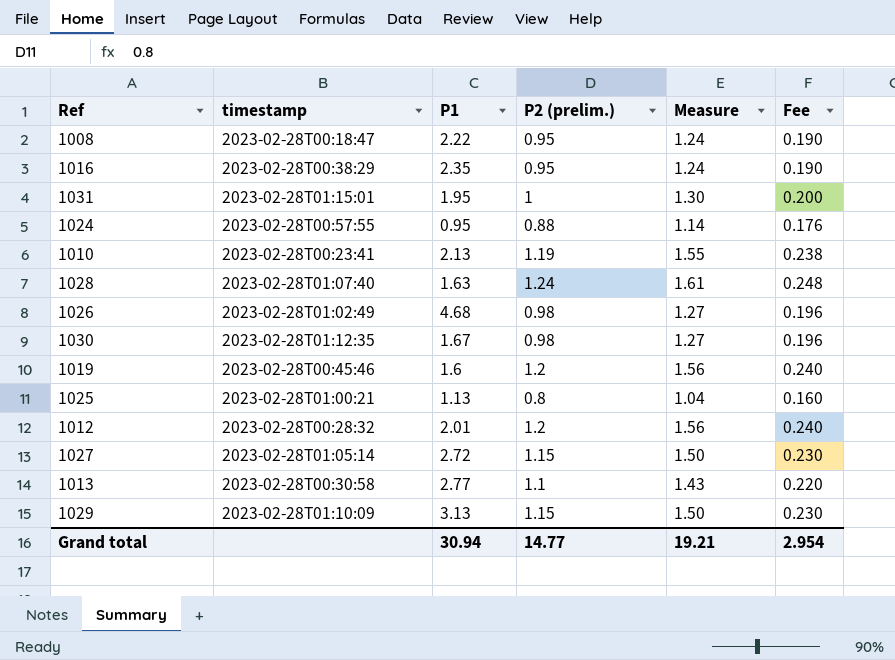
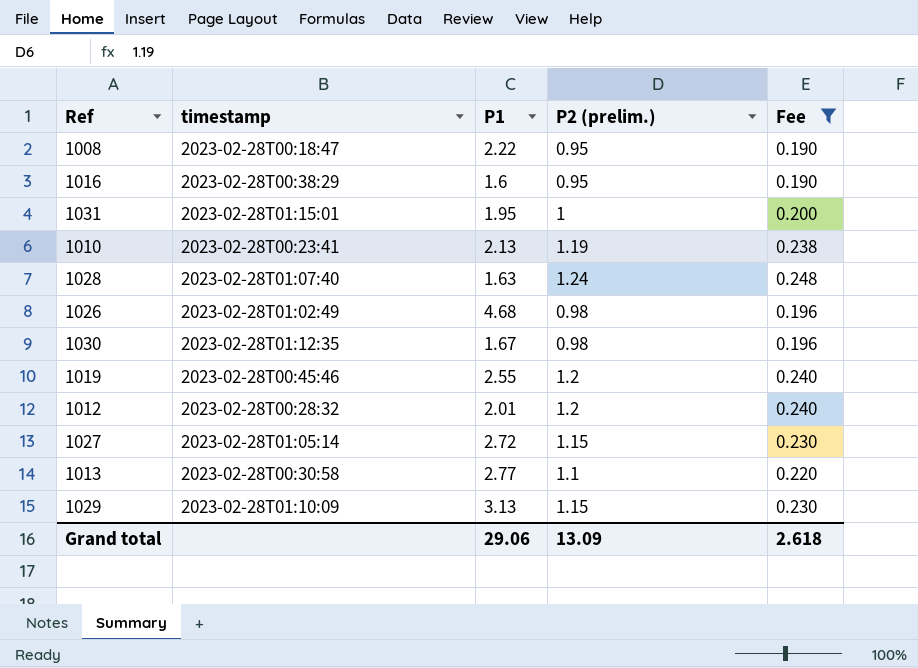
filter: none -> Fee >= 0.190
column Measure | formula: [P2 (prelim.)] * 1.3 -> none
1016 | P1: 2.35 -> 1.6
1019 | P1: 1.6 -> 2.55
Grand total | P1: 30.94 -> 29.06
Grand total | P2 (prelim.): 14.77 -> 13.09
Grand total | Fee: 2.954 -> 2.618

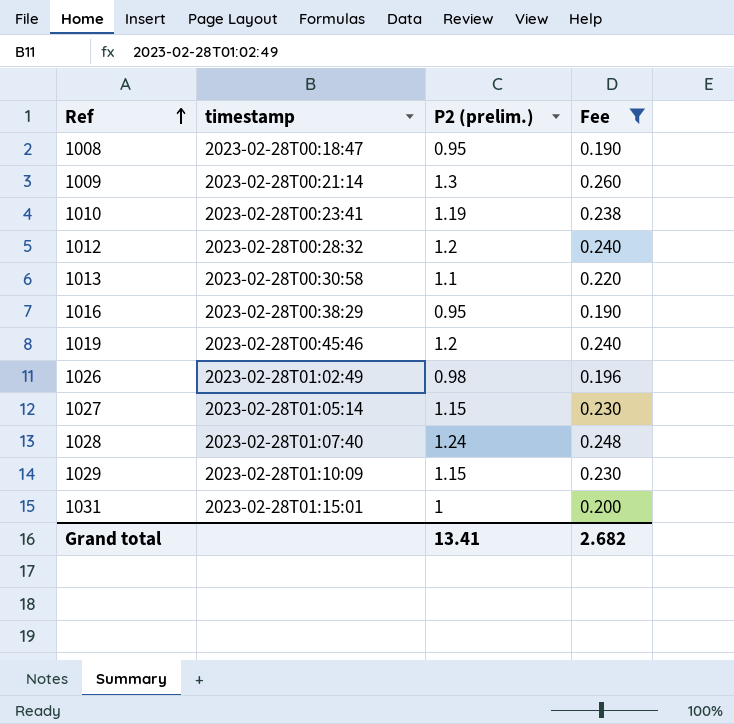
row order: none -> Ref ascending
column P1 | position: 3 -> none
row 1030: 2023-02-28T01:12:35 | 1.67 | 0.98 | 0.196 -> none
row 1009: none -> 2023-02-28T00:21:14 | 1.3 | 0.260
Grand total | P2 (prelim.): 13.09 -> 13.41
Grand total | Fee: 2.618 -> 2.682

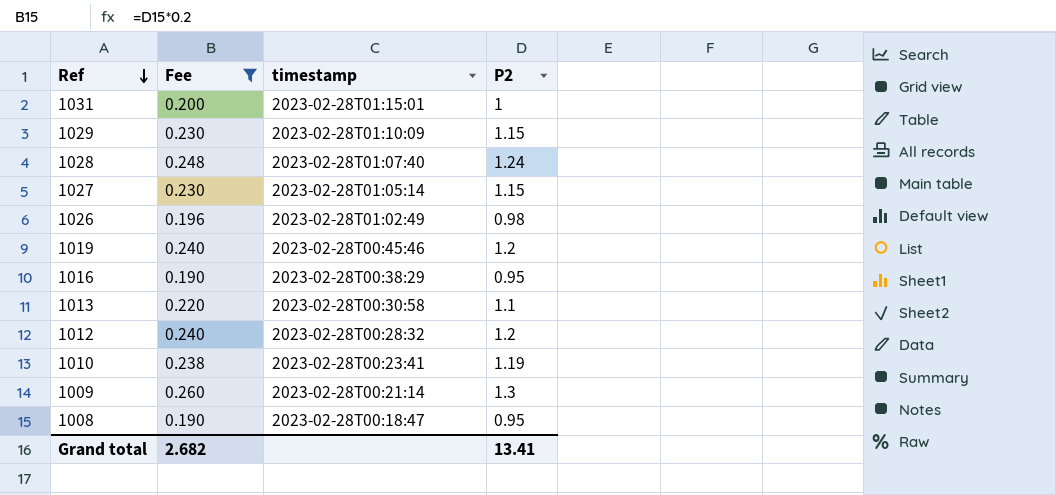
row order: Ref ascending -> Ref descending
column Fee | position: 4 -> 2
column name: P2 (prelim.) -> P2

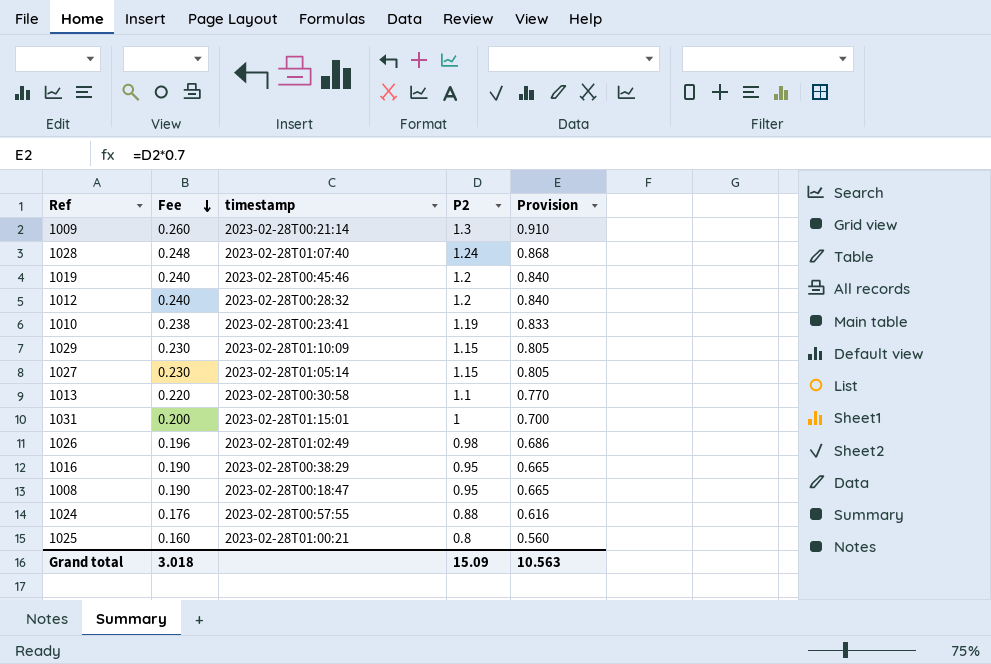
filter: Fee >= 0.190 -> none
row order: Ref descending -> Fee descending
column Provision | formula: none -> [P2] * 0.7
Grand total | Fee: 2.682 -> 3.018
Grand total | P2: 13.41 -> 15.09

